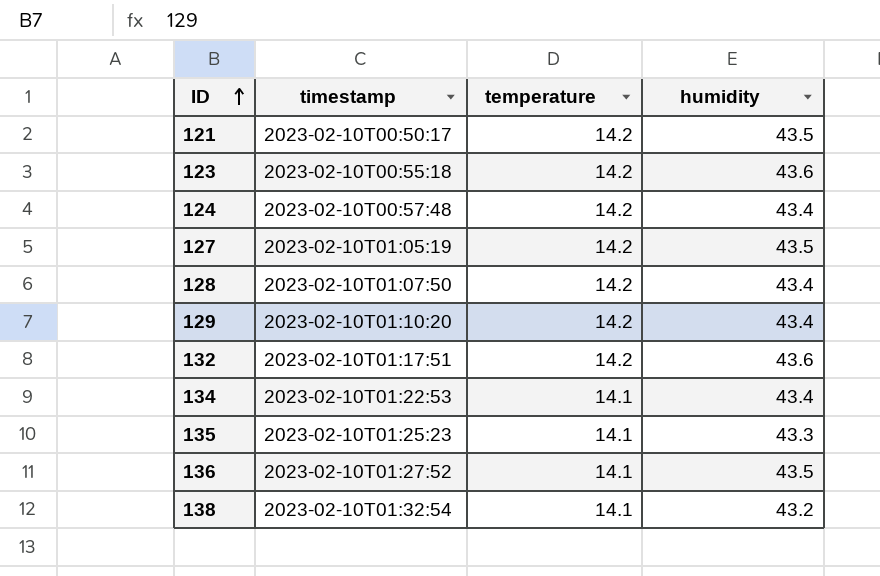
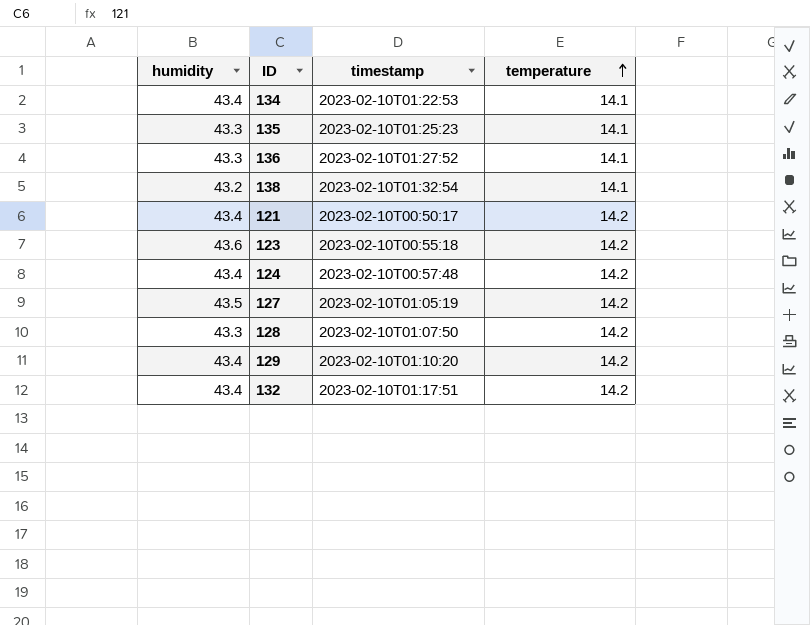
row order: ID ascending -> temperature ascending
column humidity | position: 4 -> 1
136 | humidity: 43.5 -> 43.3
121 | humidity: 43.5 -> 43.4
128 | humidity: 43.4 -> 43.3
132 | humidity: 43.6 -> 43.4

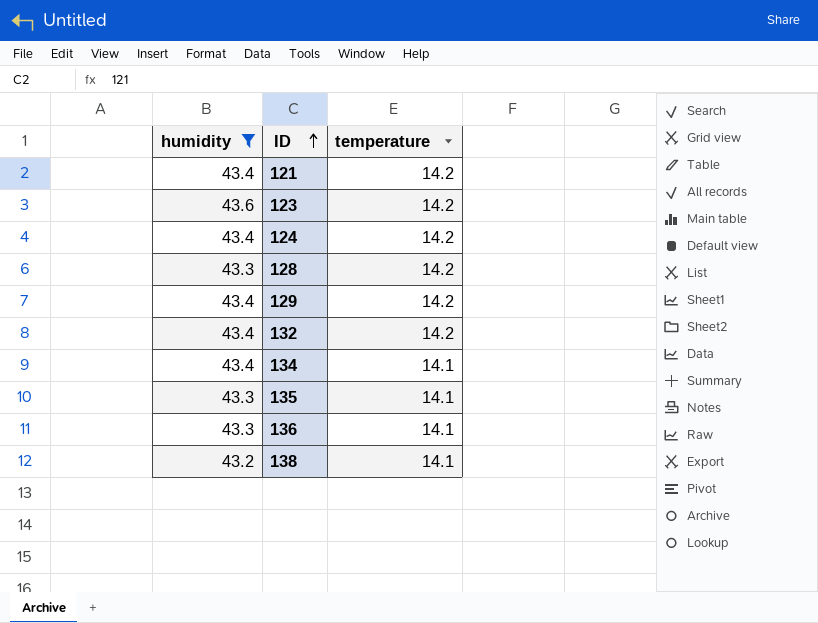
filter: none -> humidity != 43.5
row order: temperature ascending -> ID ascending
column timestamp | position: 3 -> none

